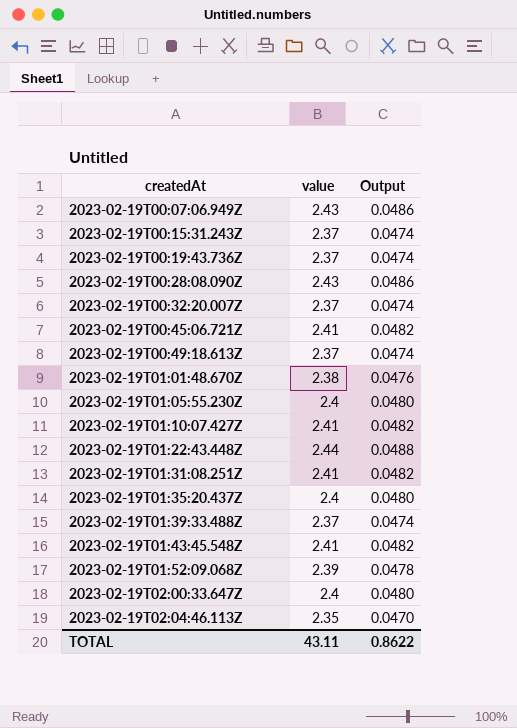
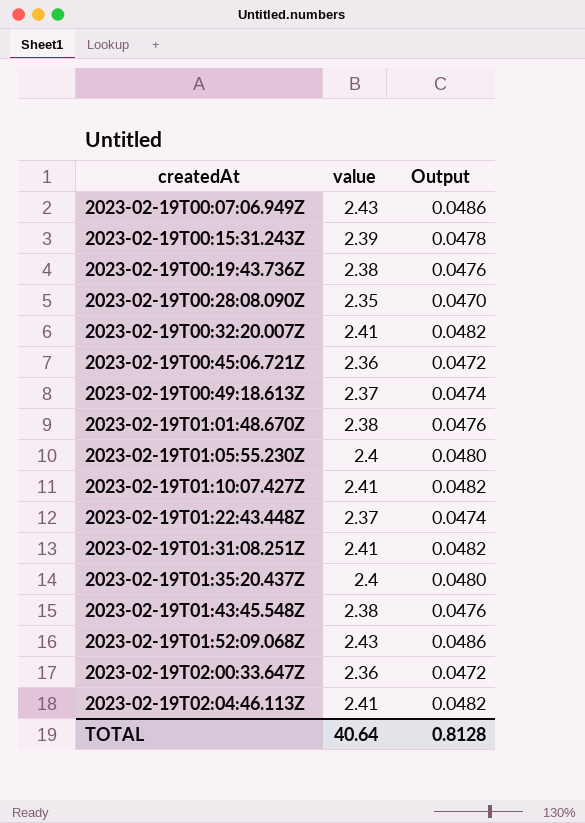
row 2023-02-19T01:39:33.488Z: 2.37 | 0.0474 -> none
2023-02-19T00:15:31.243Z | value: 2.37 -> 2.39
2023-02-19T00:15:31.243Z | Output: 0.0474 -> 0.0478
2023-02-19T00:19:43.736Z | value: 2.37 -> 2.38
2023-02-19T00:19:43.736Z | Output: 0.0474 -> 0.0476
2023-02-19T00:28:08.090Z | value: 2.43 -> 2.35
2023-02-19T00:28:08.090Z | Output: 0.0486 -> 0.0470
2023-02-19T00:32:20.007Z | value: 2.37 -> 2.41
2023-02-19T00:32:20.007Z | Output: 0.0474 -> 0.0482
2023-02-19T00:45:06.721Z | value: 2.41 -> 2.36
2023-02-19T00:45:06.721Z | Output: 0.0482 -> 0.0472
2023-02-19T01:22:43.448Z | value: 2.44 -> 2.37
2023-02-19T01:22:43.448Z | Output: 0.0488 -> 0.0474
2023-02-19T01:43:45.548Z | value: 2.41 -> 2.38
2023-02-19T01:43:45.548Z | Output: 0.0482 -> 0.0476
2023-02-19T01:52:09.068Z | value: 2.39 -> 2.43
2023-02-19T01:52:09.068Z | Output: 0.0478 -> 0.0486
2023-02-19T02:00:33.647Z | value: 2.4 -> 2.36
2023-02-19T02:00:33.647Z | Output: 0.0480 -> 0.0472
2023-02-19T02:04:46.113Z | value: 2.35 -> 2.41
2023-02-19T02:04:46.113Z | Output: 0.0470 -> 0.0482
TOTAL | value: 43.11 -> 40.64
TOTAL | Output: 0.8622 -> 0.8128

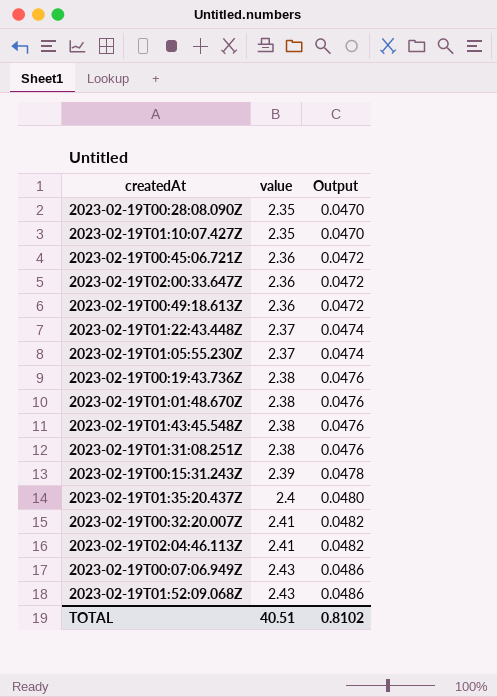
row order: createdAt ascending -> value ascending
2023-02-19T01:10:07.427Z | value: 2.41 -> 2.35
2023-02-19T01:10:07.427Z | Output: 0.0482 -> 0.0470
2023-02-19T00:49:18.613Z | value: 2.37 -> 2.36
2023-02-19T00:49:18.613Z | Output: 0.0474 -> 0.0472
2023-02-19T01:05:55.230Z | value: 2.4 -> 2.37
2023-02-19T01:05:55.230Z | Output: 0.0480 -> 0.0474
2023-02-19T01:31:08.251Z | value: 2.41 -> 2.38
2023-02-19T01:31:08.251Z | Output: 0.0482 -> 0.0476
TOTAL | value: 40.64 -> 40.51
TOTAL | Output: 0.8128 -> 0.8102

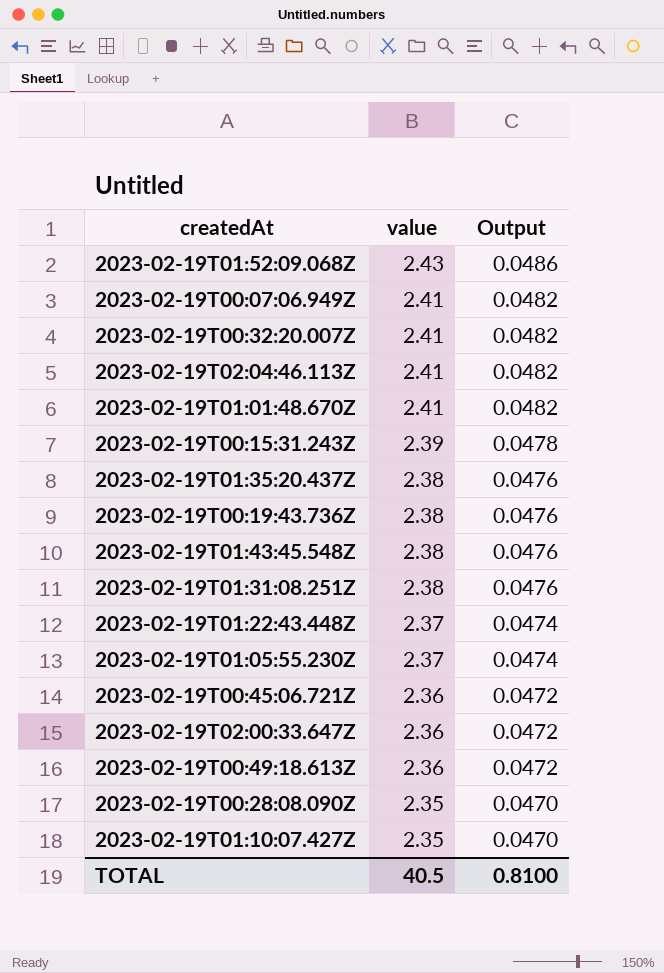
row order: value ascending -> value descending
2023-02-19T00:07:06.949Z | value: 2.43 -> 2.41
2023-02-19T00:07:06.949Z | Output: 0.0486 -> 0.0482
2023-02-19T01:01:48.670Z | value: 2.38 -> 2.41
2023-02-19T01:01:48.670Z | Output: 0.0476 -> 0.0482
2023-02-19T01:35:20.437Z | value: 2.4 -> 2.38
2023-02-19T01:35:20.437Z | Output: 0.0480 -> 0.0476
TOTAL | value: 40.51 -> 40.5
TOTAL | Output: 0.8102 -> 0.8100

